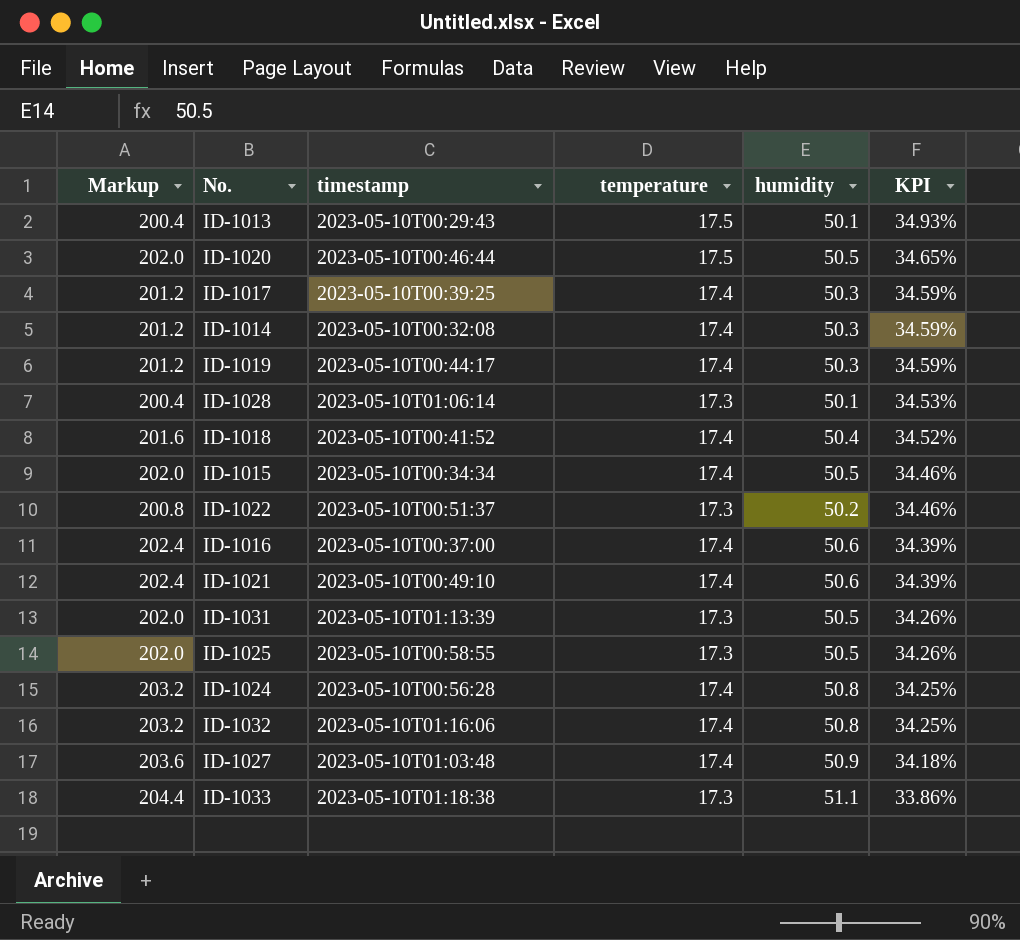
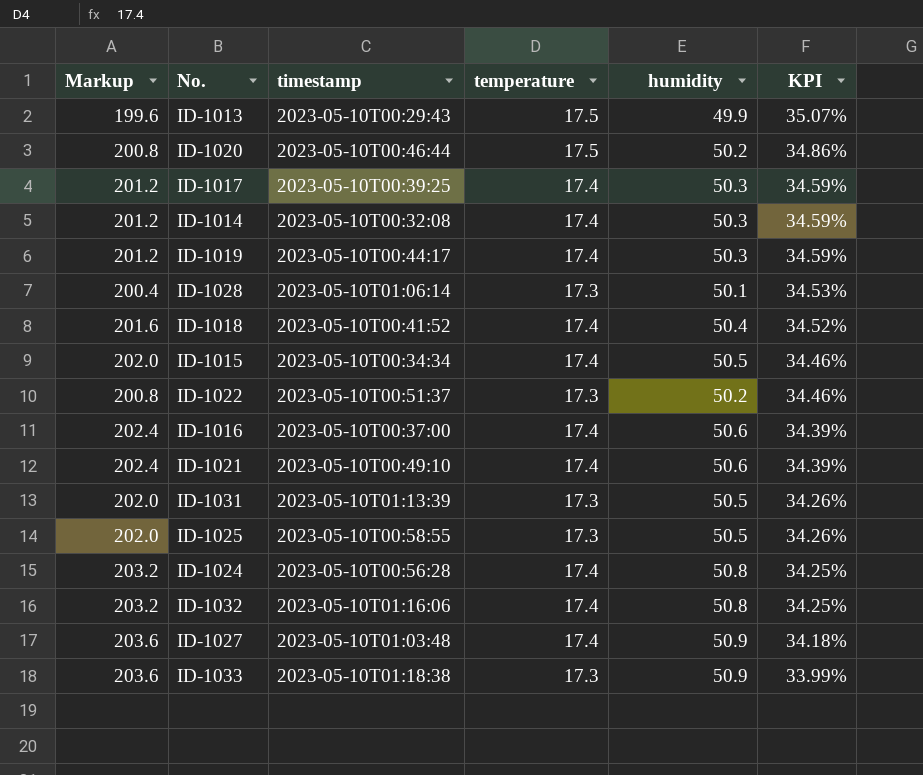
ID-1013 | Markup: 200.4 -> 199.6
ID-1013 | humidity: 50.1 -> 49.9
ID-1013 | KPI: 34.93% -> 35.07%
ID-1020 | Markup: 202.0 -> 200.8
ID-1020 | humidity: 50.5 -> 50.2
ID-1020 | KPI: 34.65% -> 34.86%
ID-1033 | Markup: 204.4 -> 203.6
ID-1033 | humidity: 51.1 -> 50.9
ID-1033 | KPI: 33.86% -> 33.99%

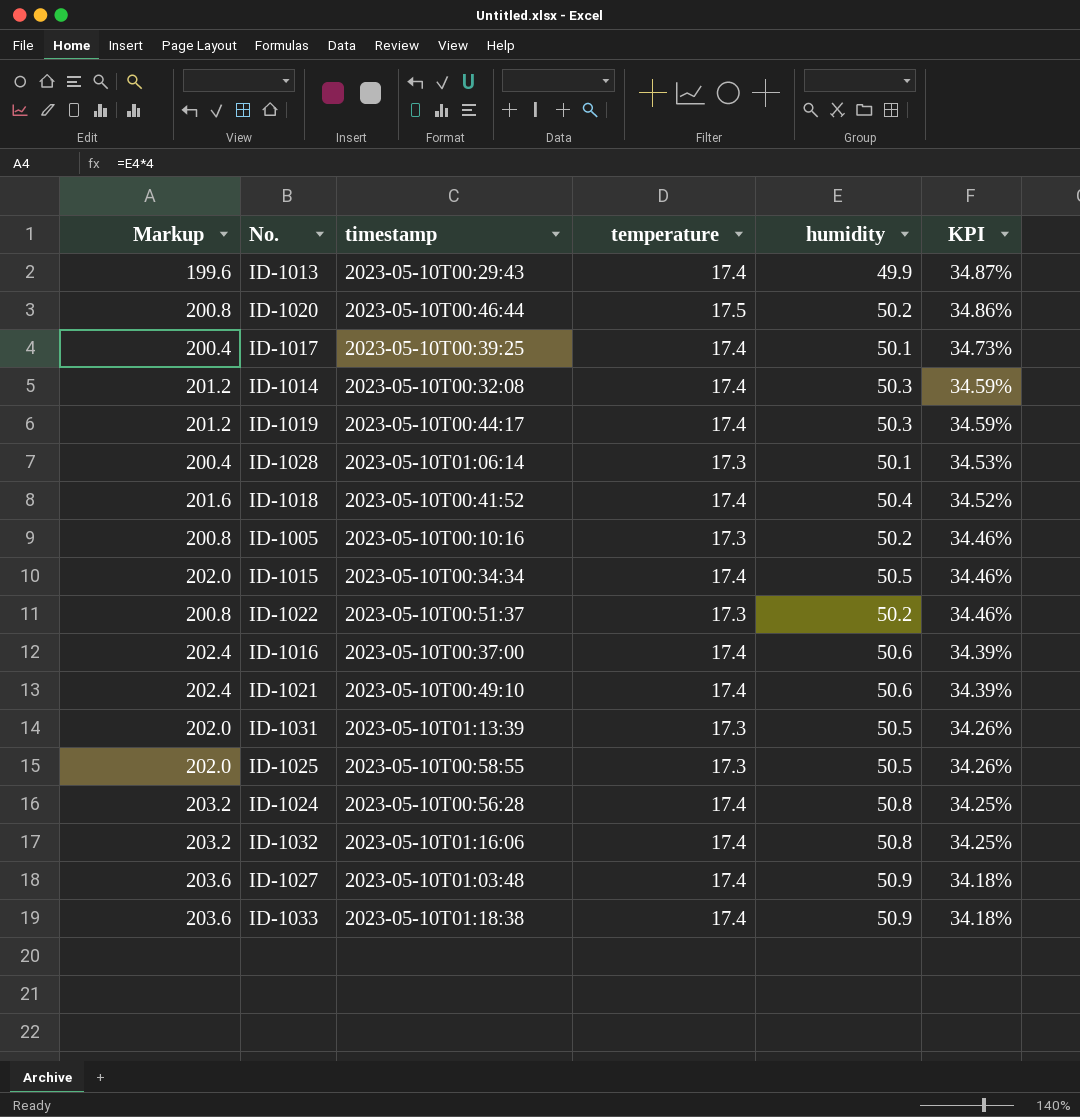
ID-1013 | temperature: 17.5 -> 17.4
ID-1013 | KPI: 35.07% -> 34.87%
ID-1017 | Markup: 201.2 -> 200.4
ID-1017 | humidity: 50.3 -> 50.1
ID-1017 | KPI: 34.59% -> 34.73%
row ID-1005: none -> 200.8 | 2023-05-10T00:10:16 | 17.3 | 50.2 | 34.46%
ID-1033 | temperature: 17.3 -> 17.4
ID-1033 | KPI: 33.99% -> 34.18%

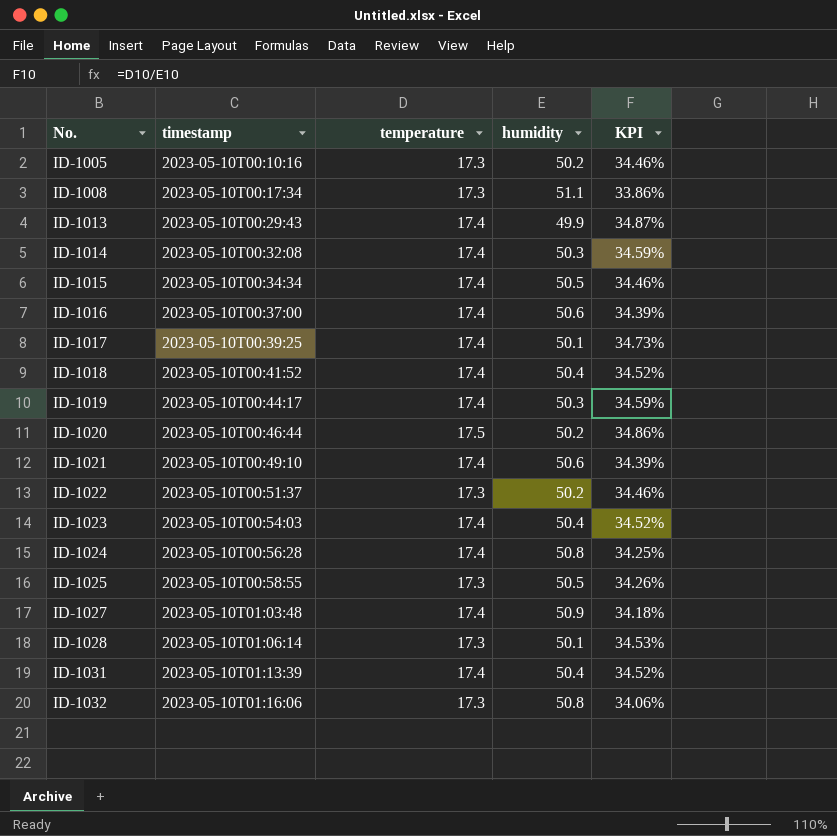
row order: KPI descending -> No. ascending
column Markup | formula: [humidity] * 4 -> none
row ID-1033: 203.6 | 2023-05-10T01:18:38 | 17.4 | 50.9 | 34.18% -> none
row ID-1008: none -> 2023-05-10T00:17:34 | 17.3 | 51.1 | 33.86%
row ID-1023: none -> 2023-05-10T00:54:03 | 17.4 | 50.4 | 34.52%
ID-1031 | temperature: 17.3 -> 17.4
ID-1031 | humidity: 50.5 -> 50.4
ID-1031 | KPI: 34.26% -> 34.52%
ID-1032 | temperature: 17.4 -> 17.3
ID-1032 | KPI: 34.25% -> 34.06%

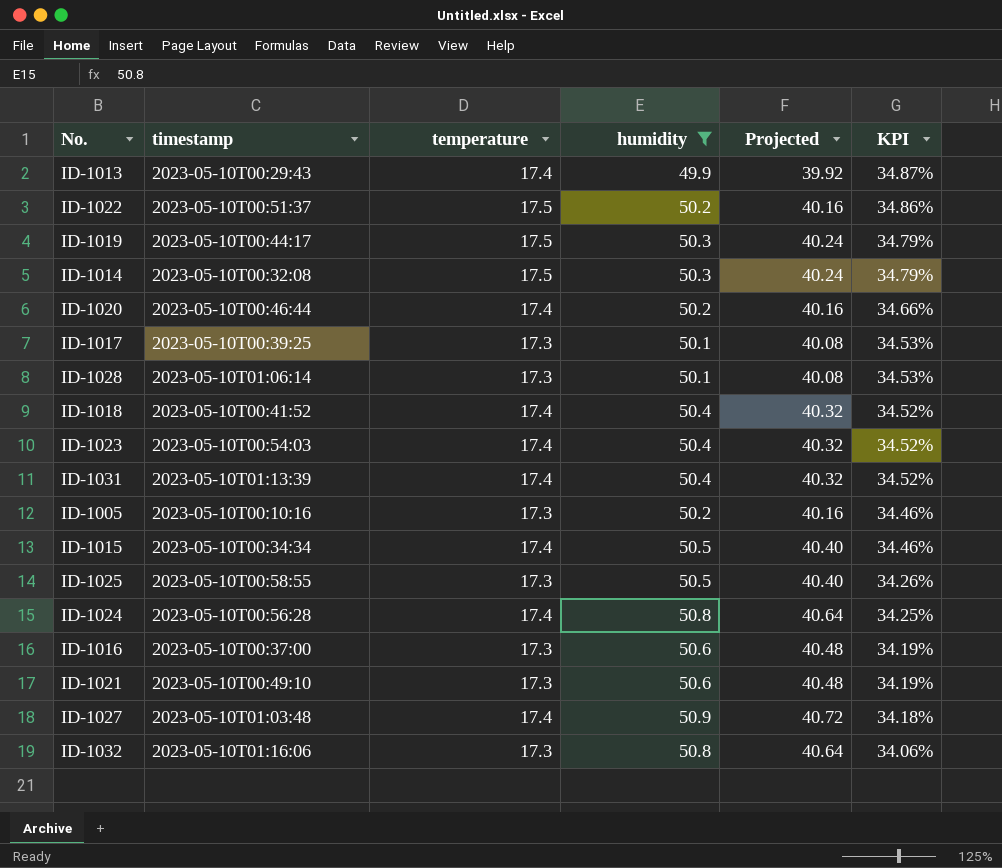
filter: none -> humidity != 51.1
row order: No. ascending -> KPI descending
column Projected | formula: none -> [humidity] * 0.8
ID-1022 | temperature: 17.3 -> 17.5
ID-1022 | KPI: 34.46% -> 34.86%
ID-1019 | temperature: 17.4 -> 17.5
ID-1019 | KPI: 34.59% -> 34.79%
ID-1014 | temperature: 17.4 -> 17.5
ID-1014 | KPI: 34.59% -> 34.79%
ID-1020 | temperature: 17.5 -> 17.4
ID-1020 | KPI: 34.86% -> 34.66%
ID-1017 | temperature: 17.4 -> 17.3
ID-1017 | KPI: 34.73% -> 34.53%
ID-1016 | temperature: 17.4 -> 17.3
ID-1016 | KPI: 34.39% -> 34.19%
ID-1021 | temperature: 17.4 -> 17.3
ID-1021 | KPI: 34.39% -> 34.19%

